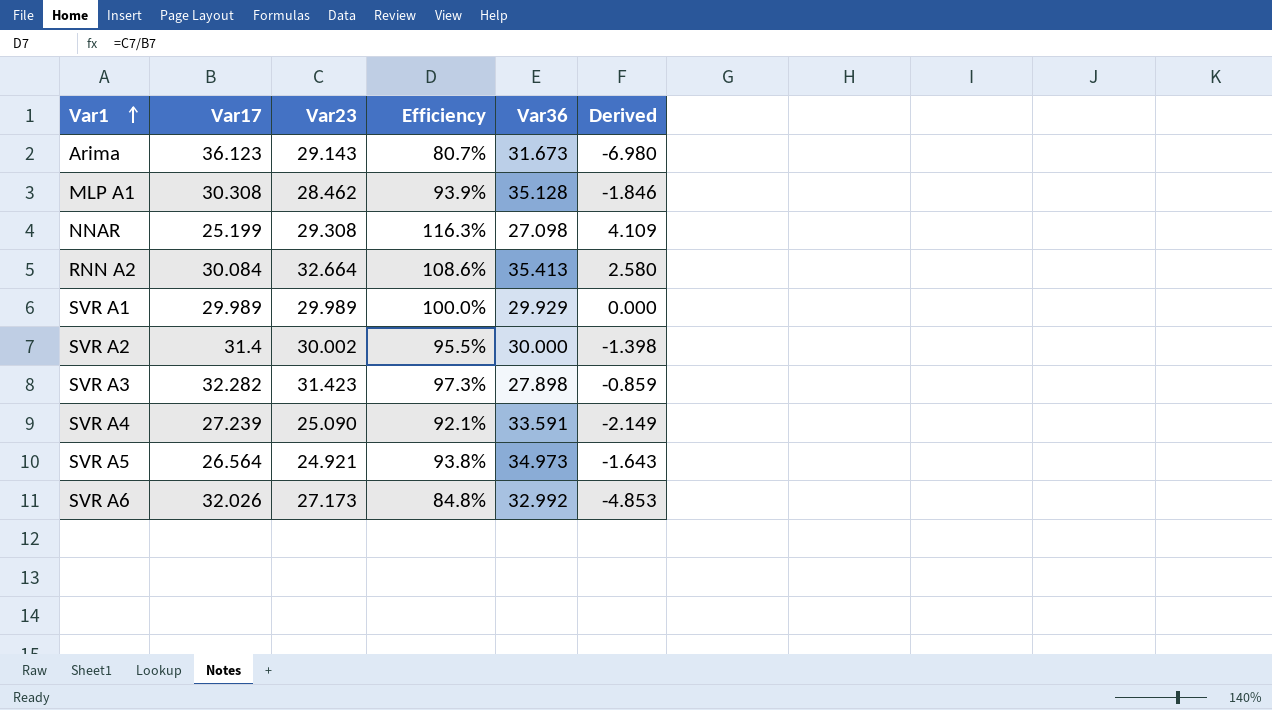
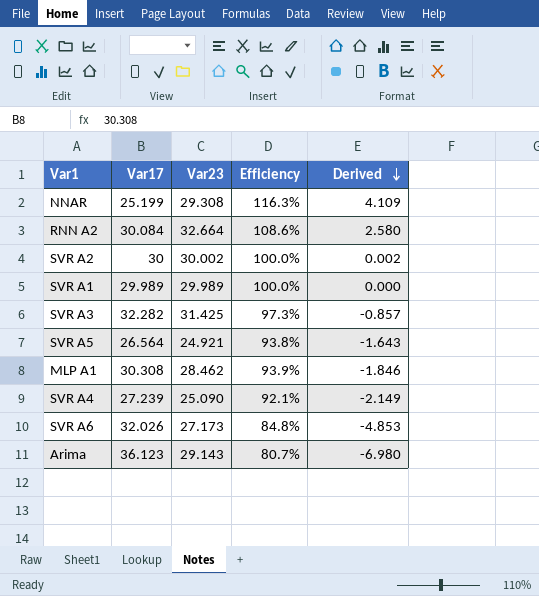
row order: Var1 ascending -> Derived descending
column Var36 | position: 5 -> none
SVR A2 | Var17: 31.4 -> 30
SVR A2 | Efficiency: 95.5% -> 100.0%
SVR A2 | Derived: -1.398 -> 0.002
SVR A3 | Var23: 31.423 -> 31.425
SVR A3 | Derived: -0.859 -> -0.857

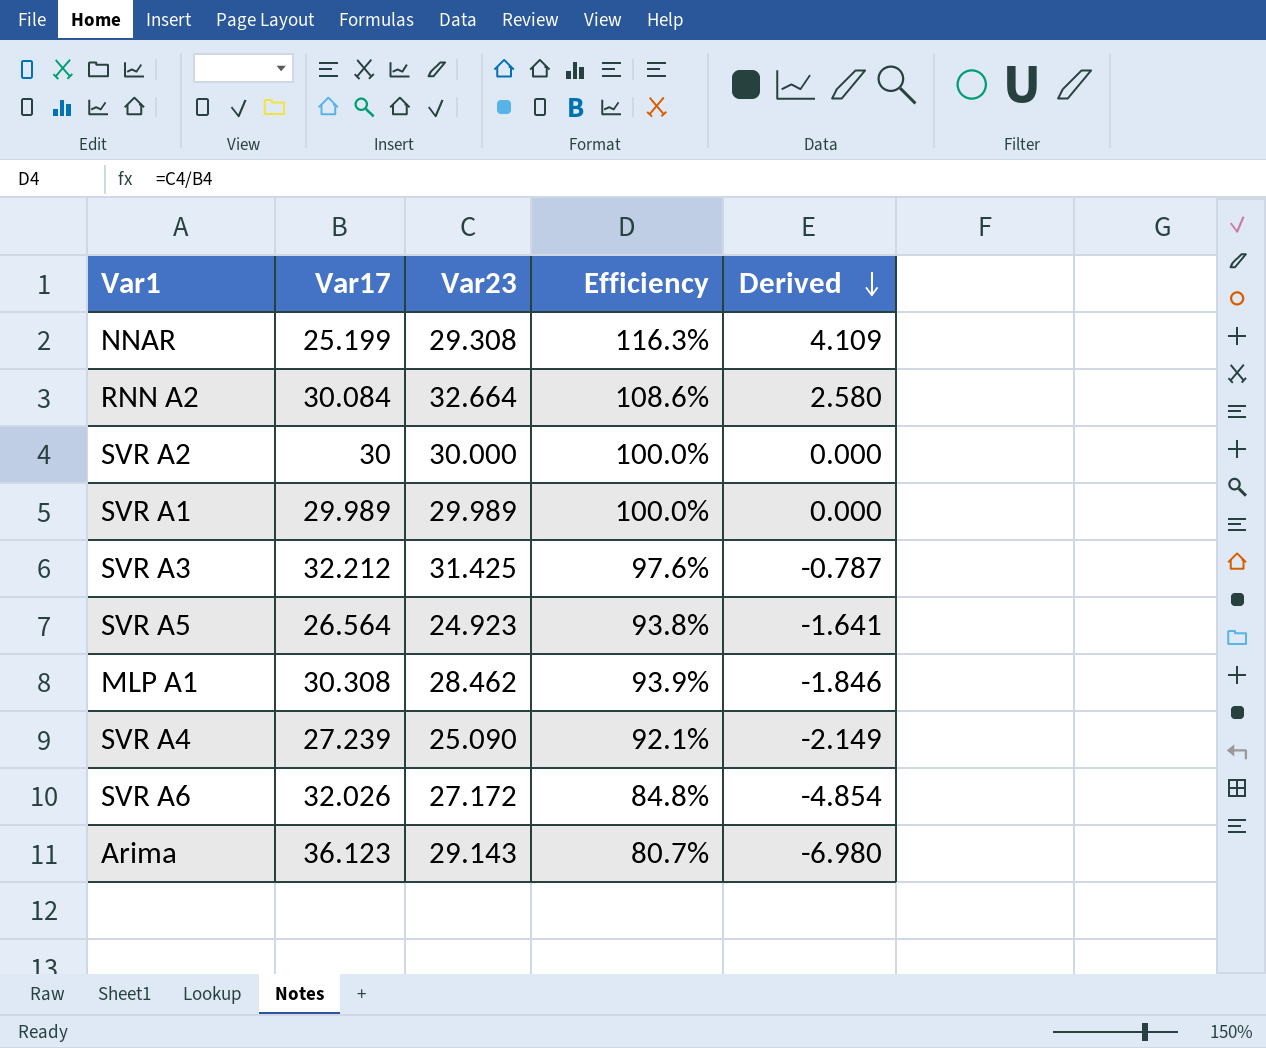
SVR A2 | Var23: 30.002 -> 30.000
SVR A2 | Derived: 0.002 -> 0.000
SVR A3 | Var17: 32.282 -> 32.212
SVR A3 | Efficiency: 97.3% -> 97.6%
SVR A3 | Derived: -0.857 -> -0.787
SVR A5 | Var23: 24.921 -> 24.923
SVR A5 | Derived: -1.643 -> -1.641
SVR A6 | Var23: 27.173 -> 27.172
SVR A6 | Derived: -4.853 -> -4.854

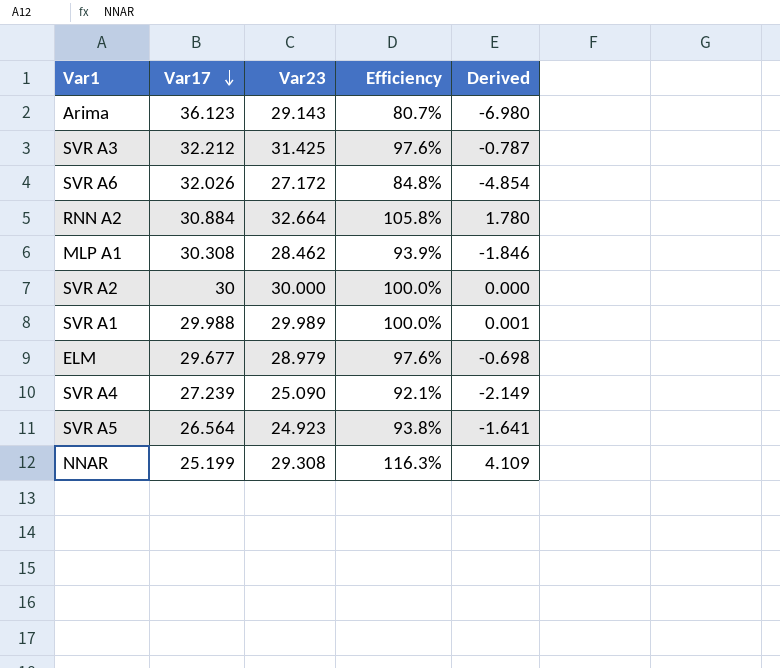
row order: Derived descending -> Var17 descending
RNN A2 | Var17: 30.084 -> 30.884
RNN A2 | Efficiency: 108.6% -> 105.8%
RNN A2 | Derived: 2.580 -> 1.780
SVR A1 | Var17: 29.989 -> 29.988
SVR A1 | Derived: 0.000 -> 0.001
row ELM: none -> 29.677 | 28.979 | 97.6% | -0.698

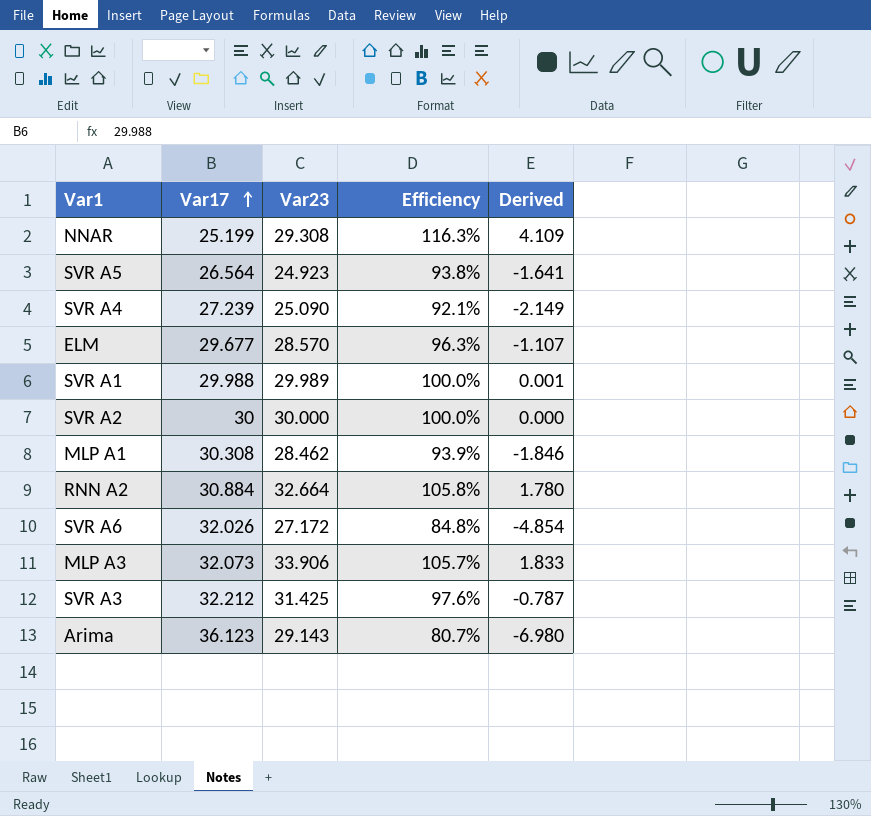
row order: Var17 descending -> Var17 ascending
ELM | Var23: 28.979 -> 28.570
ELM | Efficiency: 97.6% -> 96.3%
ELM | Derived: -0.698 -> -1.107
row MLP A3: none -> 32.073 | 33.906 | 105.7% | 1.833

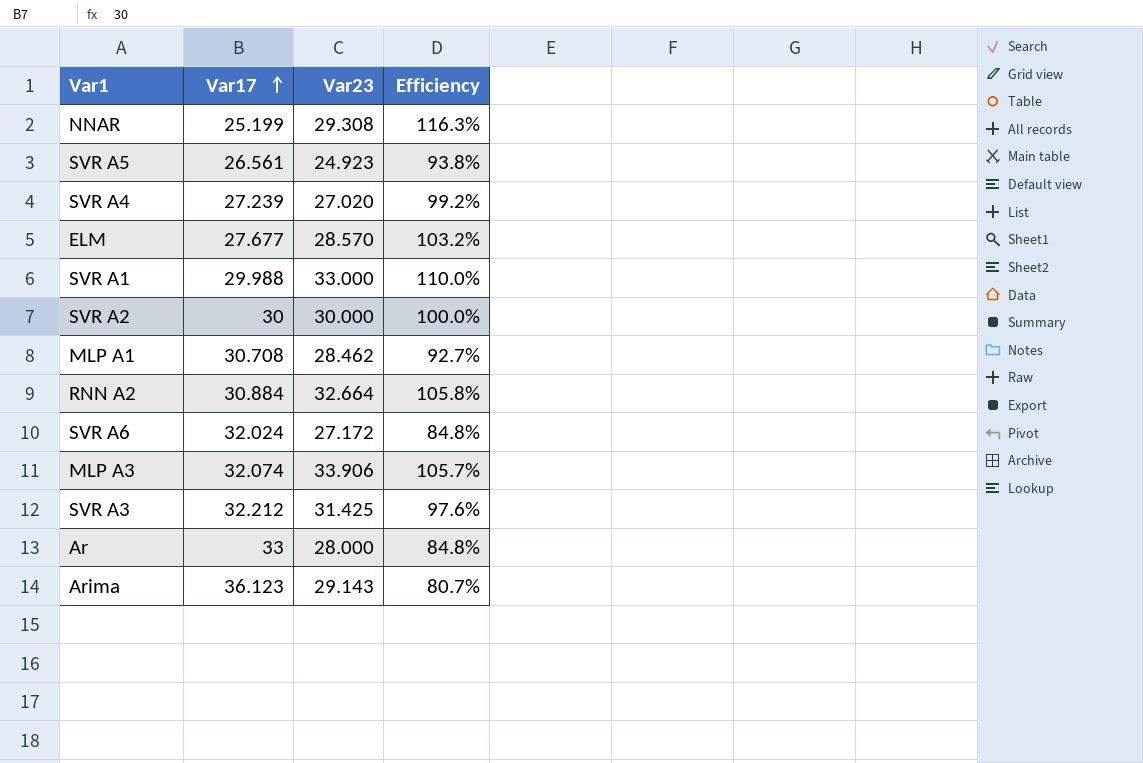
column Derived | formula: [Var23] - [Var17] -> none
SVR A5 | Var17: 26.564 -> 26.561
SVR A4 | Var23: 25.090 -> 27.020
SVR A4 | Efficiency: 92.1% -> 99.2%
ELM | Var17: 29.677 -> 27.677
ELM | Efficiency: 96.3% -> 103.2%
SVR A1 | Var23: 29.989 -> 33.000
SVR A1 | Efficiency: 100.0% -> 110.0%
MLP A1 | Var17: 30.308 -> 30.708
MLP A1 | Efficiency: 93.9% -> 92.7%
SVR A6 | Var17: 32.026 -> 32.024
MLP A3 | Var17: 32.073 -> 32.074
row Ar: none -> 33 | 28.000 | 84.8%

